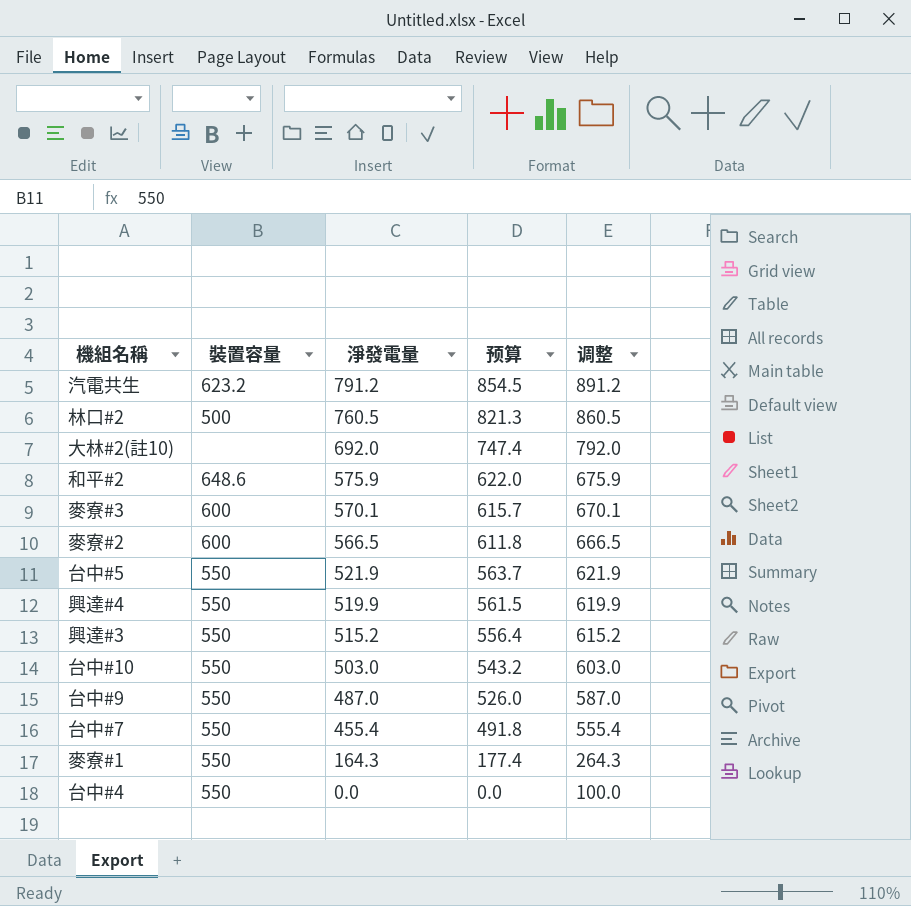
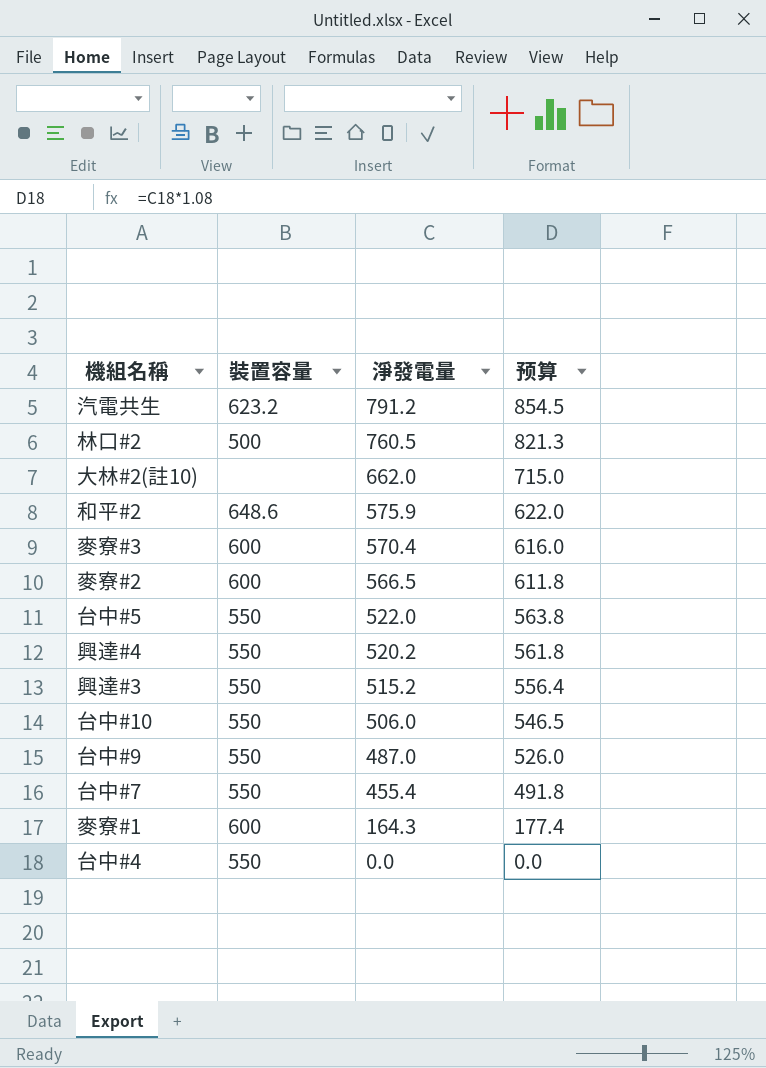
column 调整 | formula: [淨發電量] + 100 -> none
大林#2(註10) | 淨發電量: 692.0 -> 662.0
大林#2(註10) | 预算: 747.4 -> 715.0
麥寮#3 | 淨發電量: 570.1 -> 570.4
麥寮#3 | 预算: 615.7 -> 616.0
台中#5 | 淨發電量: 521.9 -> 522.0
台中#5 | 预算: 563.7 -> 563.8
興達#4 | 淨發電量: 519.9 -> 520.2
興達#4 | 预算: 561.5 -> 561.8
台中#10 | 淨發電量: 503.0 -> 506.0
台中#10 | 预算: 543.2 -> 546.5
麥寮#1 | 裝置容量: 550 -> 600

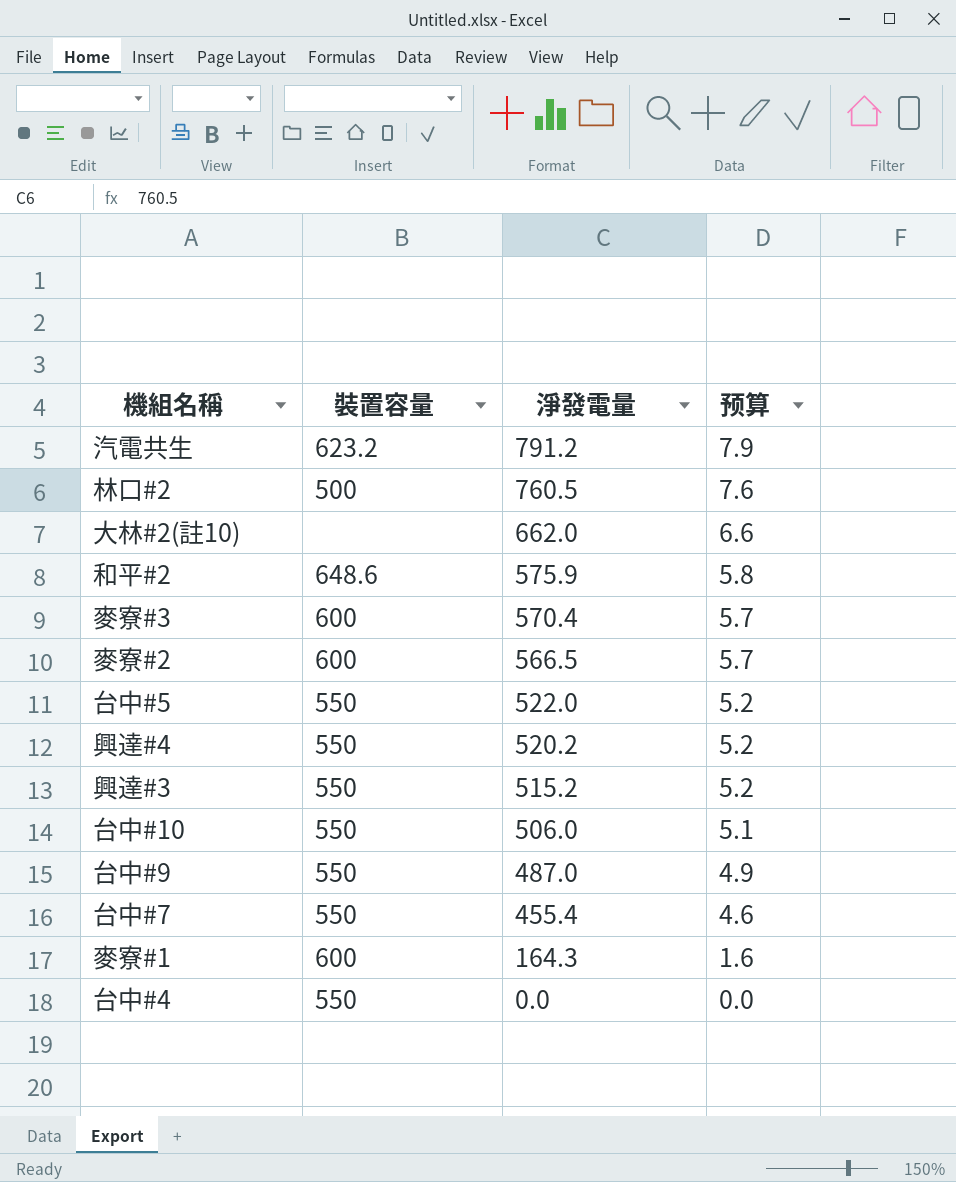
column 预算 | formula: [淨發電量] * 1.08 -> [淨發電量] * 0.01

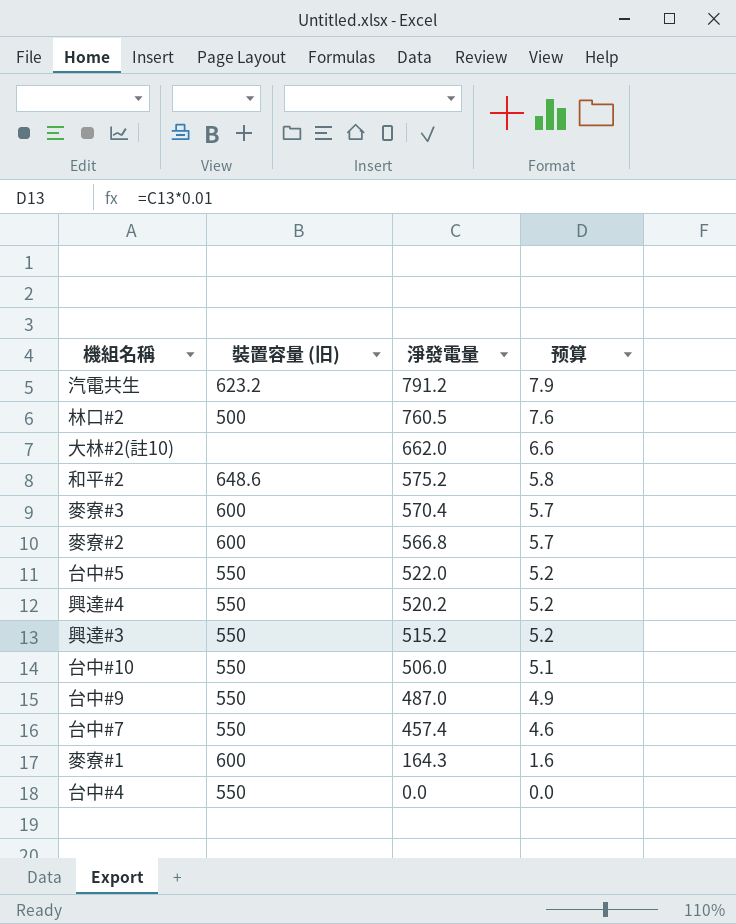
column name: 裝置容量 -> 裝置容量 (旧)
和平#2 | 淨發電量: 575.9 -> 575.2
麥寮#2 | 淨發電量: 566.5 -> 566.8
台中#7 | 淨發電量: 455.4 -> 457.4

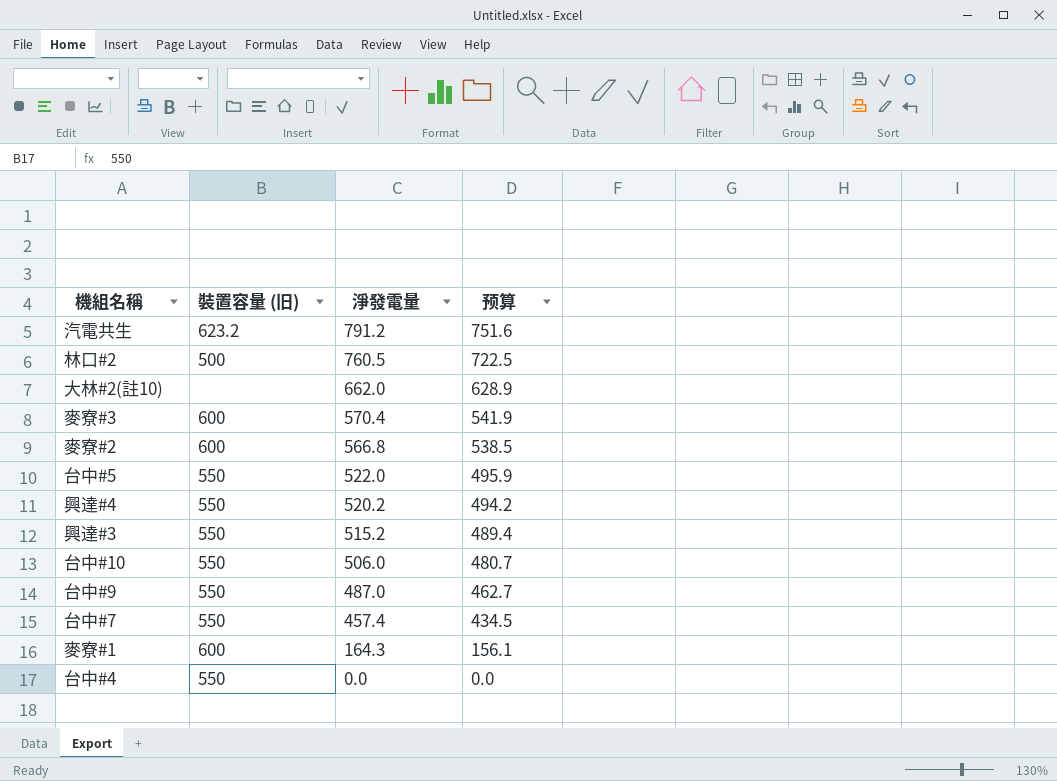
column 预算 | formula: [淨發電量] * 0.01 -> [淨發電量] * 0.95
row 和平#2: 648.6 | 575.2 | 5.8 -> none

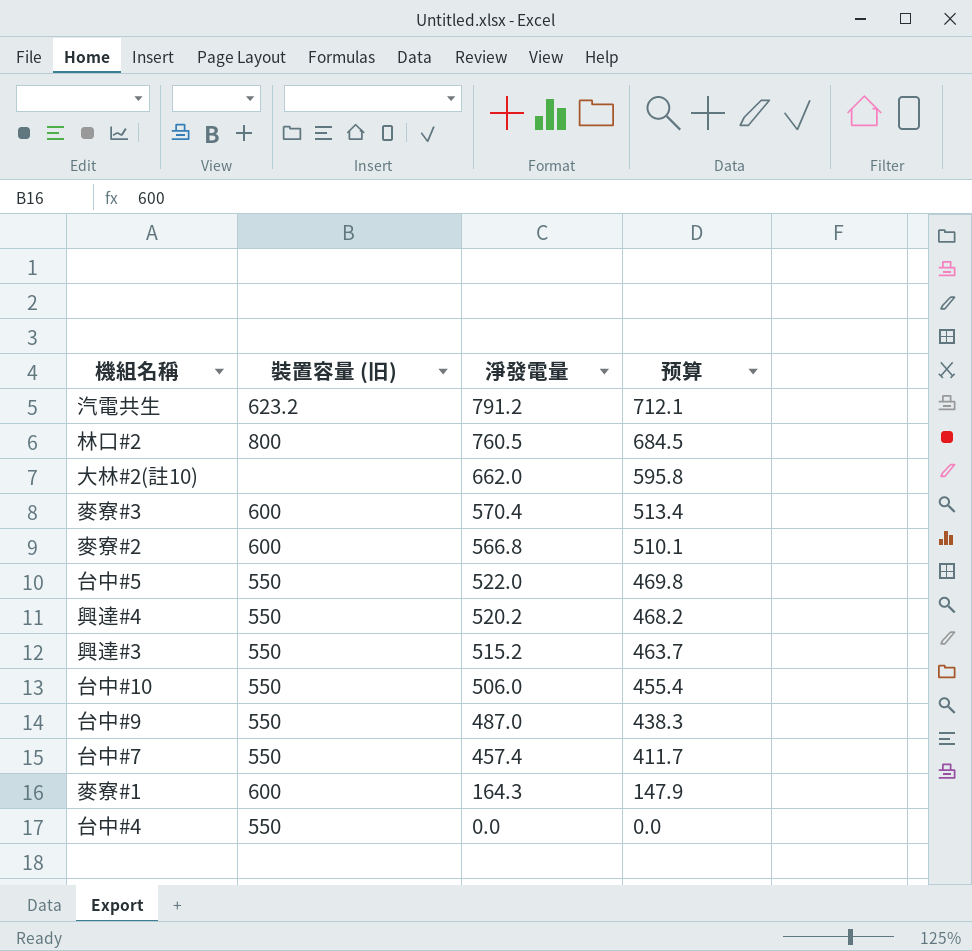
column 预算 | formula: [淨發電量] * 0.95 -> [淨發電量] * 0.9
林口#2 | 裝置容量 (旧): 500 -> 800

